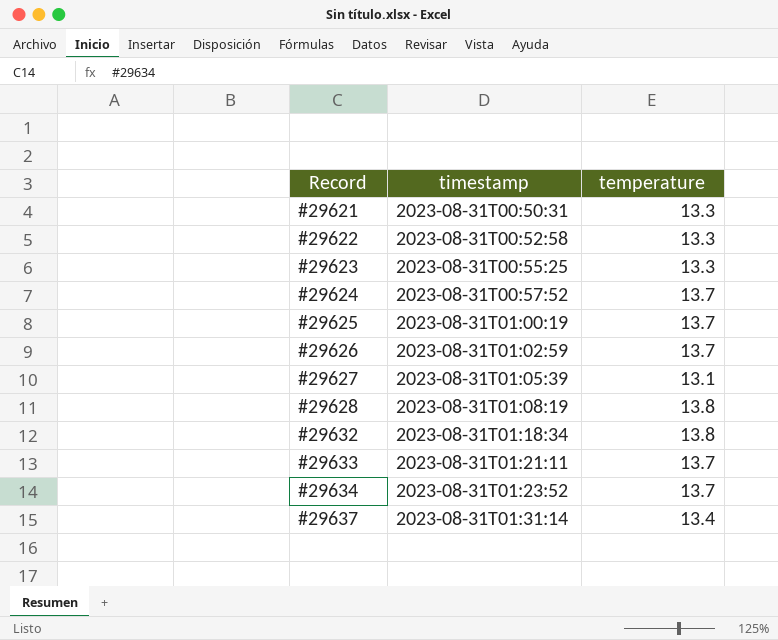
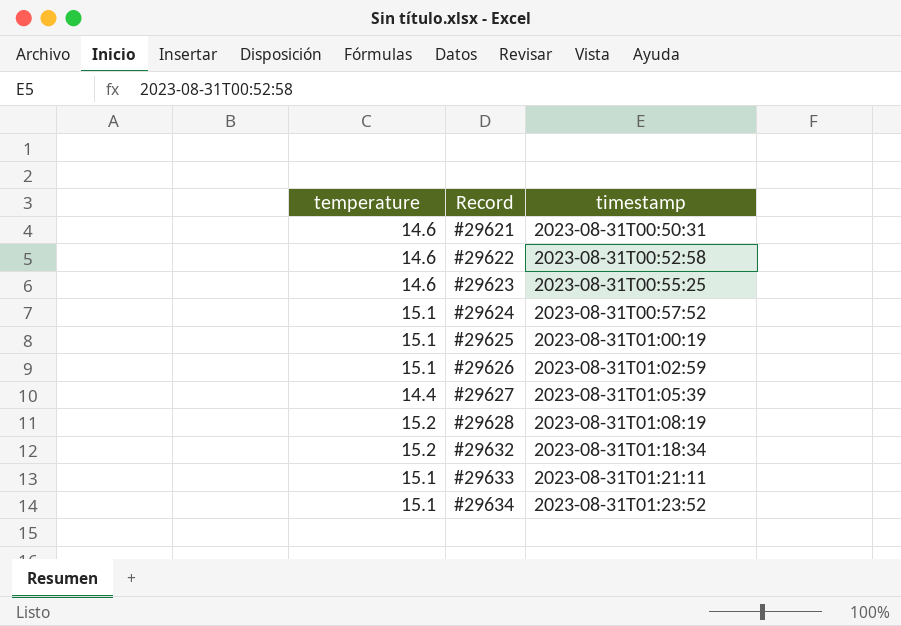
column temperature | position: 3 -> 1
row #29637: 2023-08-31T01:31:14 | 13.4 -> none
#29621 | temperature: 13.3 -> 14.6
#29622 | temperature: 13.3 -> 14.6
#29623 | temperature: 13.3 -> 14.6
#29624 | temperature: 13.7 -> 15.1
#29625 | temperature: 13.7 -> 15.1
#29626 | temperature: 13.7 -> 15.1
#29627 | temperature: 13.1 -> 14.4
#29628 | temperature: 13.8 -> 15.2
#29632 | temperature: 13.8 -> 15.2
#29633 | temperature: 13.7 -> 15.1
#29634 | temperature: 13.7 -> 15.1

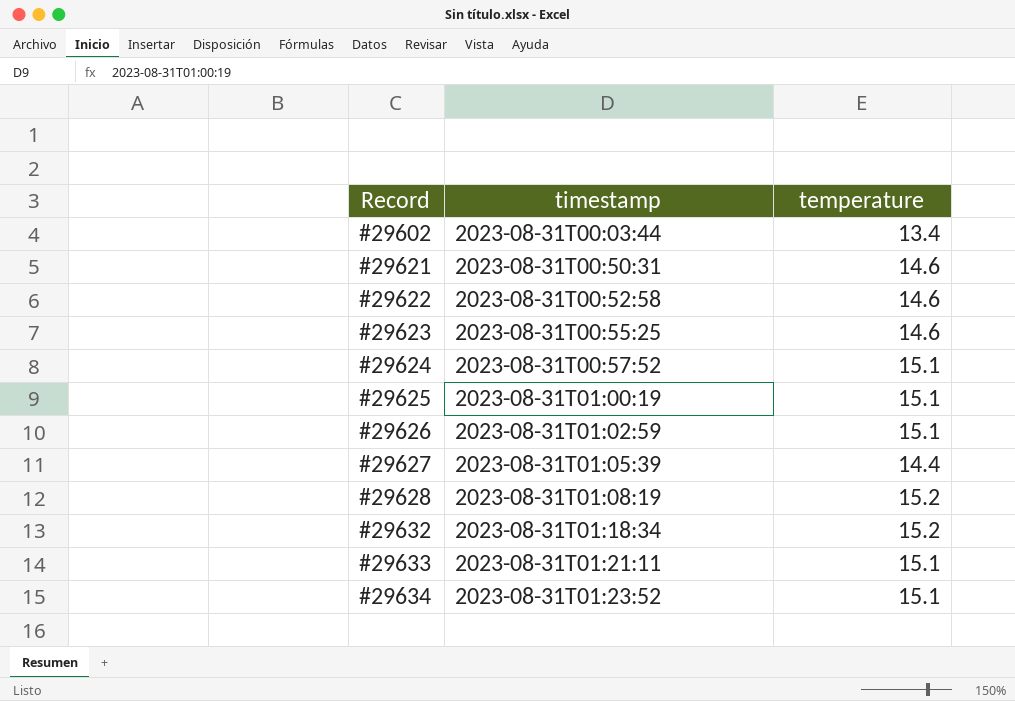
column temperature | position: 1 -> 3
row #29602: none -> 2023-08-31T00:03:44 | 13.4

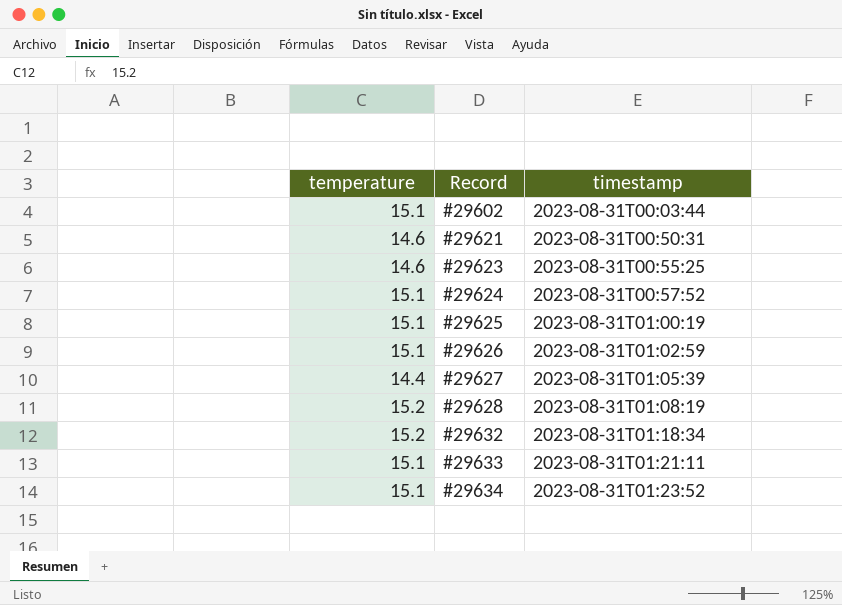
column temperature | position: 3 -> 1
row #29622: 2023-08-31T00:52:58 | 14.6 -> none
#29602 | temperature: 13.4 -> 15.1

